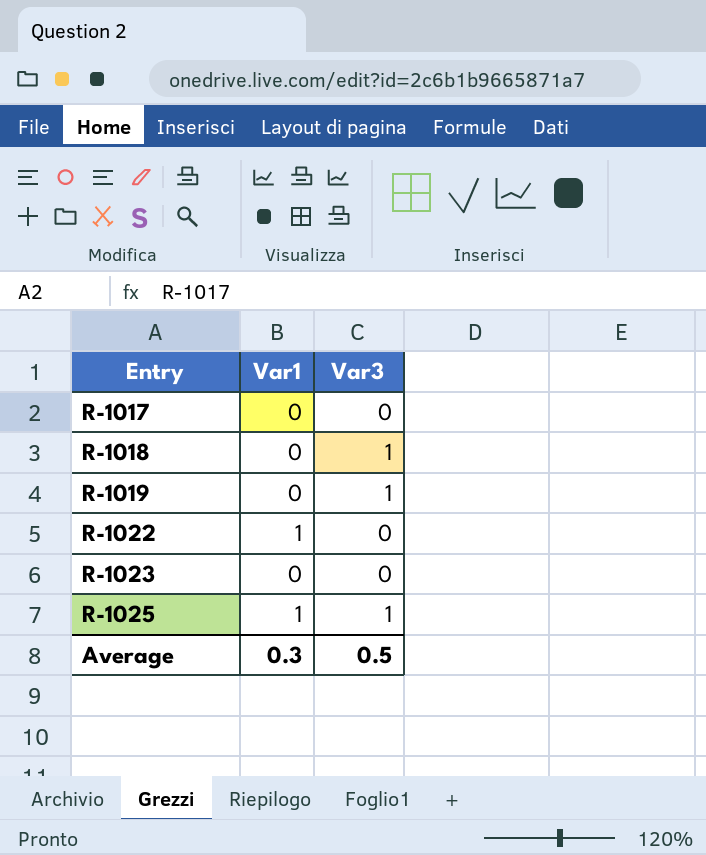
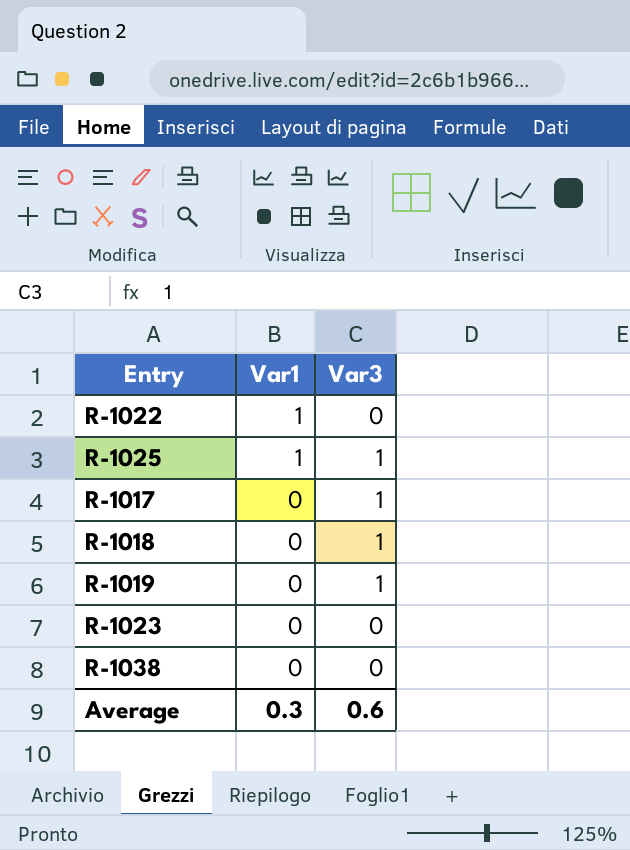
row order: Entry ascending -> Var1 descending
R-1017 | Var3: 0 -> 1
row R-1038: none -> 0 | 0
Average | Var3: 0.5 -> 0.6

